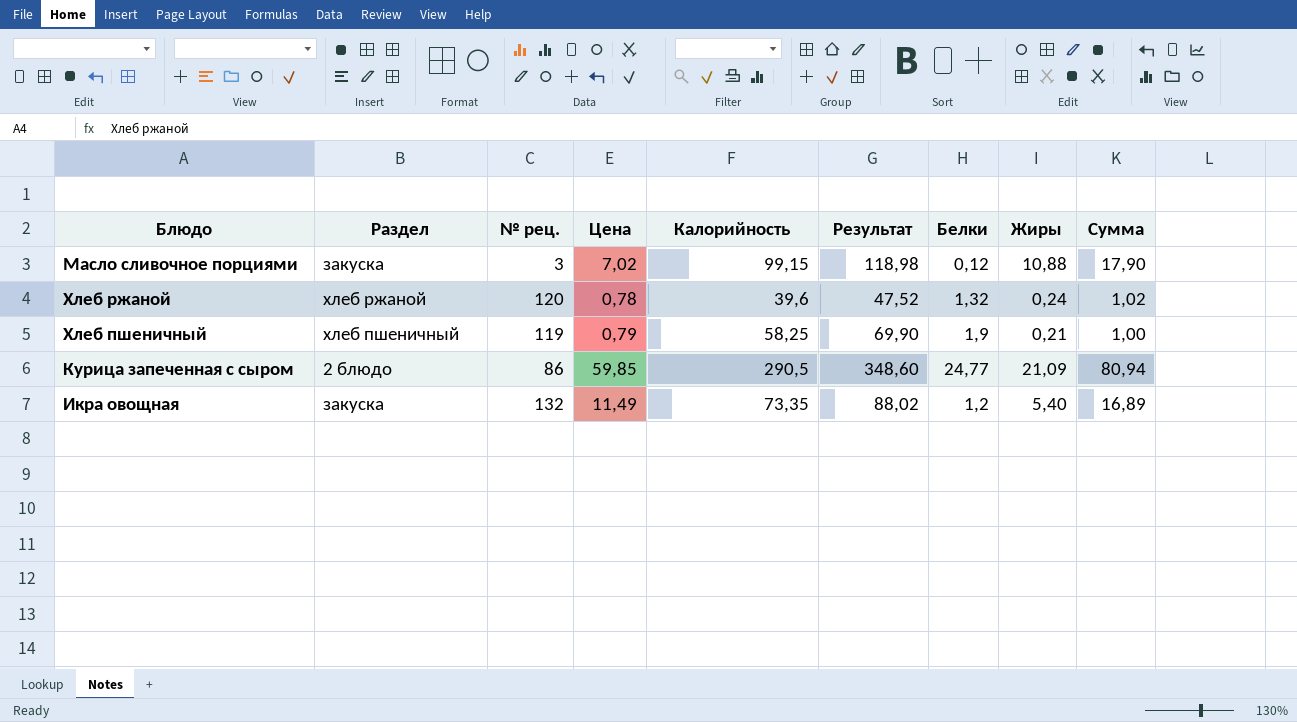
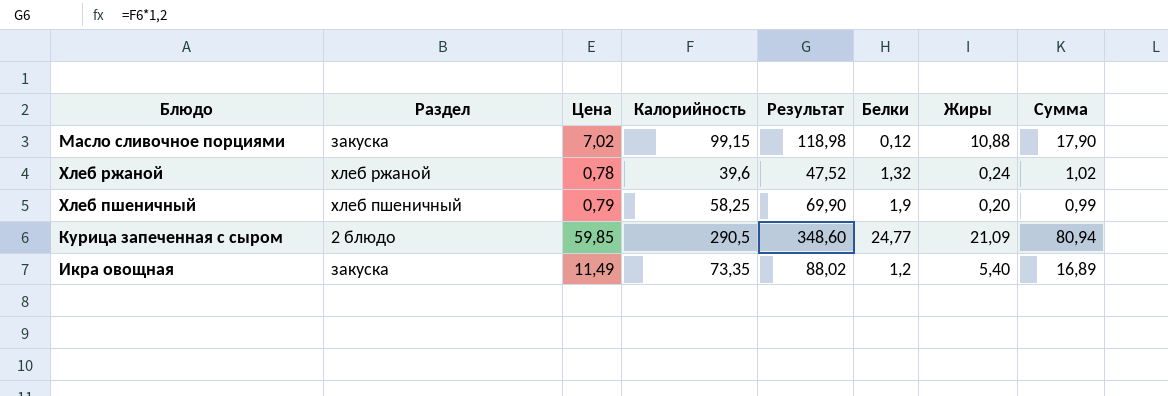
column № рец. | position: 3 -> none
Хлеб пшеничный | Жиры: 0,21 -> 0,20
Хлеб пшеничный | Сумма: 1,00 -> 0,99

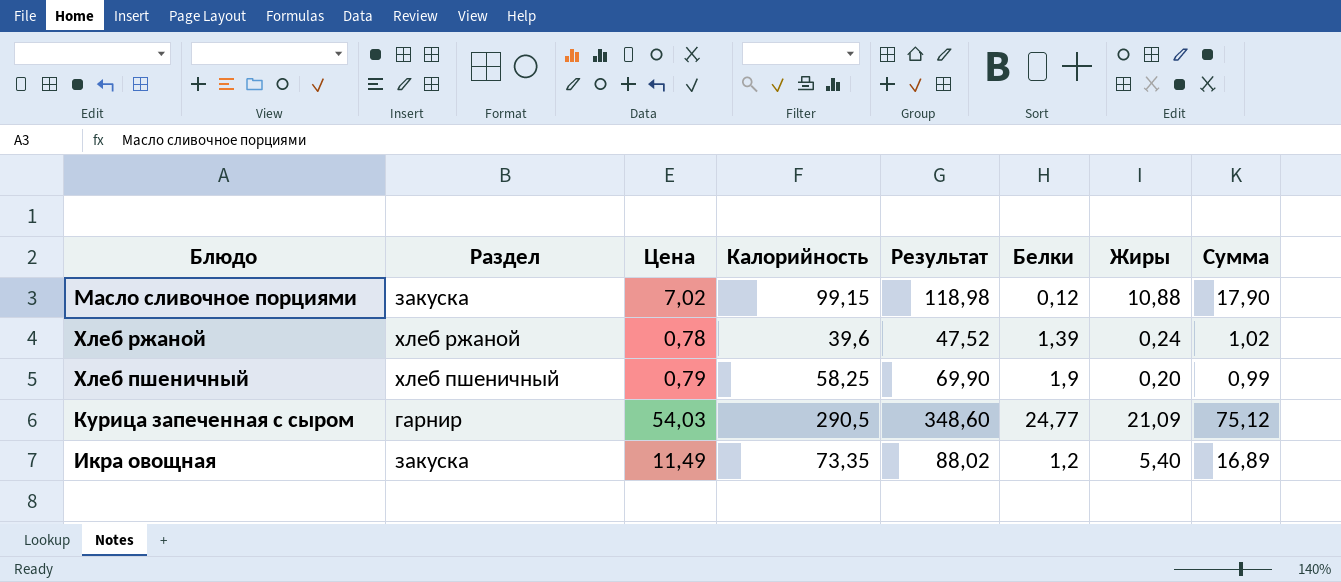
Хлеб ржаной | Белки: 1,32 -> 1,39
Курица запеченная с сыром | Раздел: 2 блюдо -> гарнир
Курица запеченная с сыром | Цена: 59,85 -> 54,03
Курица запеченная с сыром | Сумма: 80,94 -> 75,12

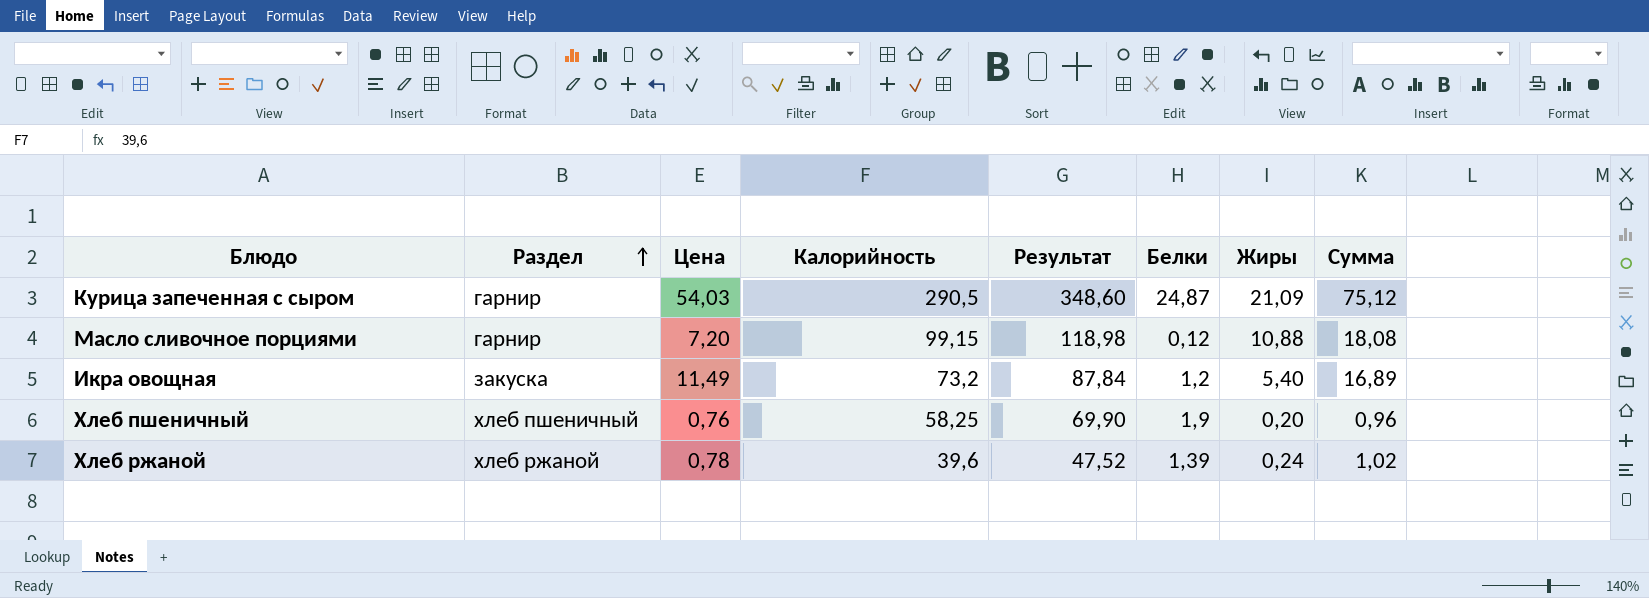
row order: none -> Раздел ascending
Курица запеченная с сыром | Белки: 24,77 -> 24,87
Масло сливочное порциями | Раздел: закуска -> гарнир
Масло сливочное порциями | Цена: 7,02 -> 7,20
Масло сливочное порциями | Сумма: 17,90 -> 18,08
Икра овощная | Калорийность: 73,35 -> 73,2
Икра овощная | Результат: 88,02 -> 87,84
Хлеб пшеничный | Цена: 0,79 -> 0,76
Хлеб пшеничный | Сумма: 0,99 -> 0,96

